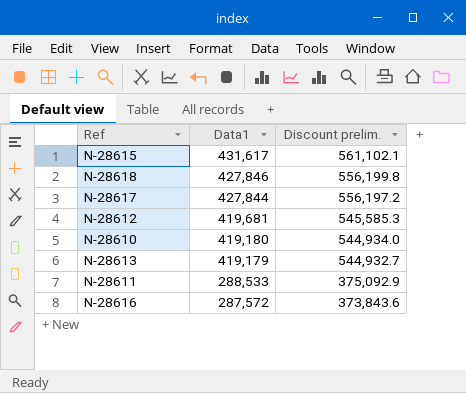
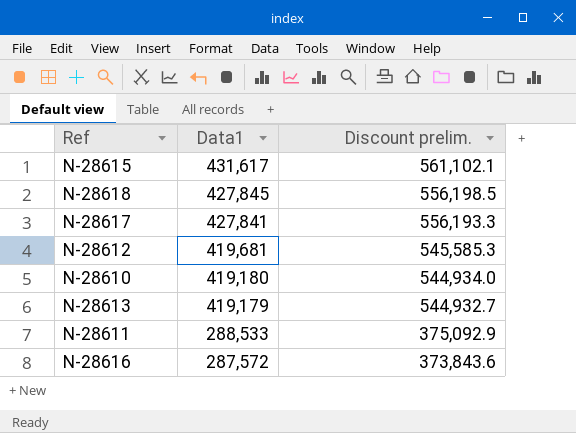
N-28618 | Data1: 427,846 -> 427,845
N-28618 | Discount prelim.: 556,199.8 -> 556,198.5
N-28617 | Data1: 427,844 -> 427,841
N-28617 | Discount prelim.: 556,197.2 -> 556,193.3

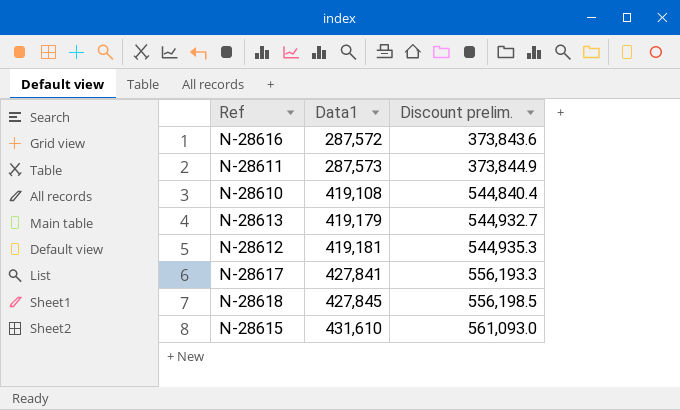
row order: Data1 descending -> Data1 ascending
N-28611 | Data1: 288,533 -> 287,573
N-28611 | Discount prelim.: 375,092.9 -> 373,844.9
N-28610 | Data1: 419,180 -> 419,108
N-28610 | Discount prelim.: 544,934.0 -> 544,840.4
N-28612 | Data1: 419,681 -> 419,181
N-28612 | Discount prelim.: 545,585.3 -> 544,935.3
N-28615 | Data1: 431,617 -> 431,610
N-28615 | Discount prelim.: 561,102.1 -> 561,093.0

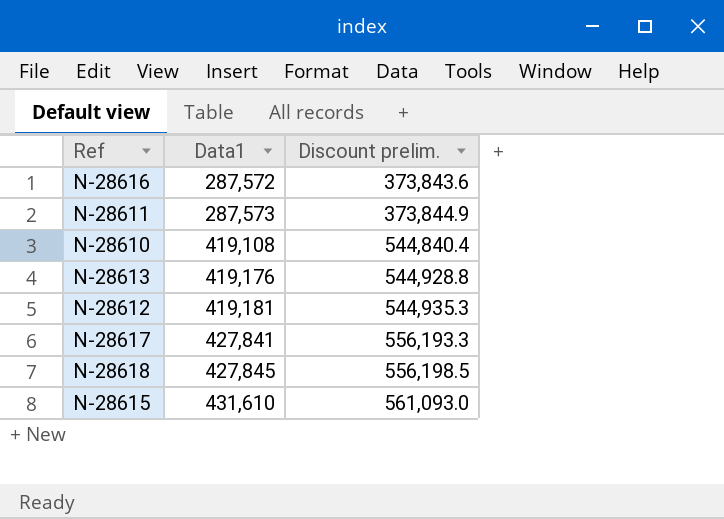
N-28613 | Data1: 419,179 -> 419,176
N-28613 | Discount prelim.: 544,932.7 -> 544,928.8

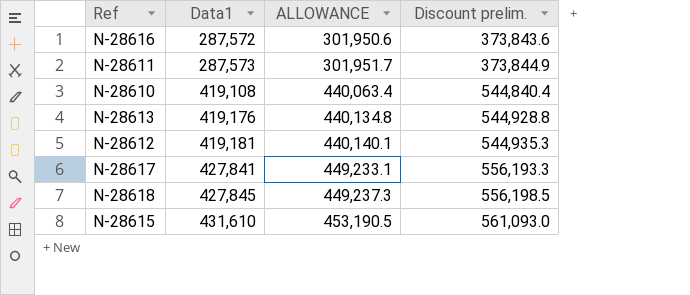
column ALLOWANCE | formula: none -> [Data1] * 1.05

